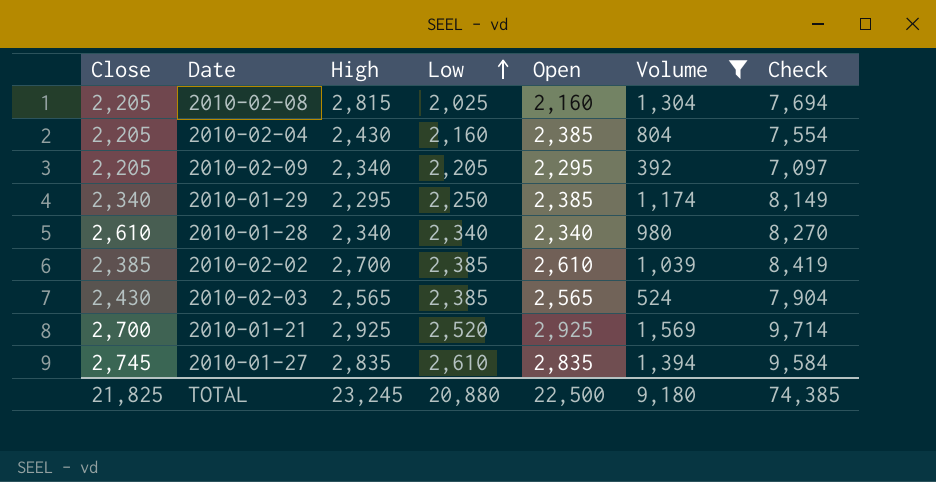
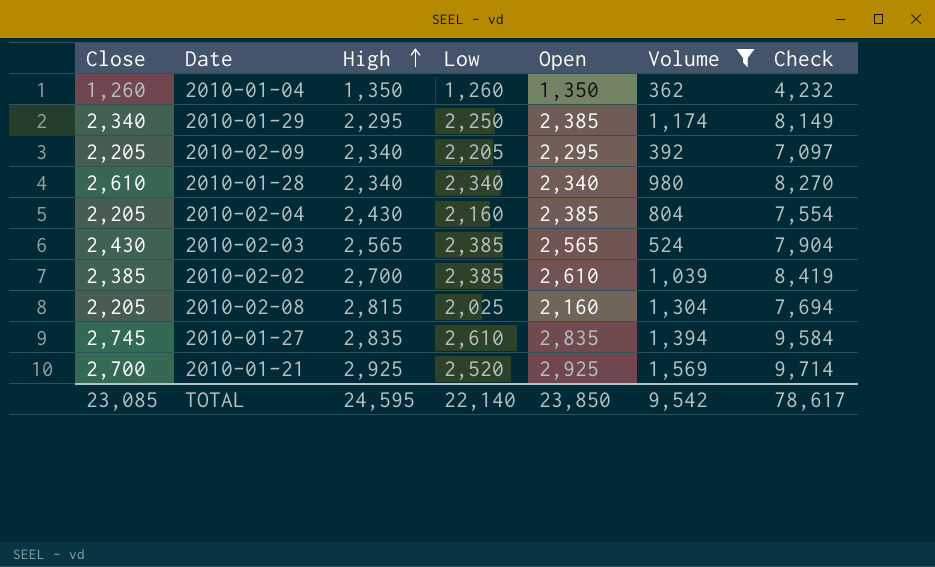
row order: Low ascending -> High ascending
row 2010-01-04: none -> 1,260 | 1,350 | 1,260 | 1,350 | 362 | 4,232
TOTAL | Close: 21,825 -> 23,085
TOTAL | High: 23,245 -> 24,595
TOTAL | Low: 20,880 -> 22,140
TOTAL | Open: 22,500 -> 23,850
TOTAL | Volume: 9,180 -> 9,542
TOTAL | Check: 74,385 -> 78,617

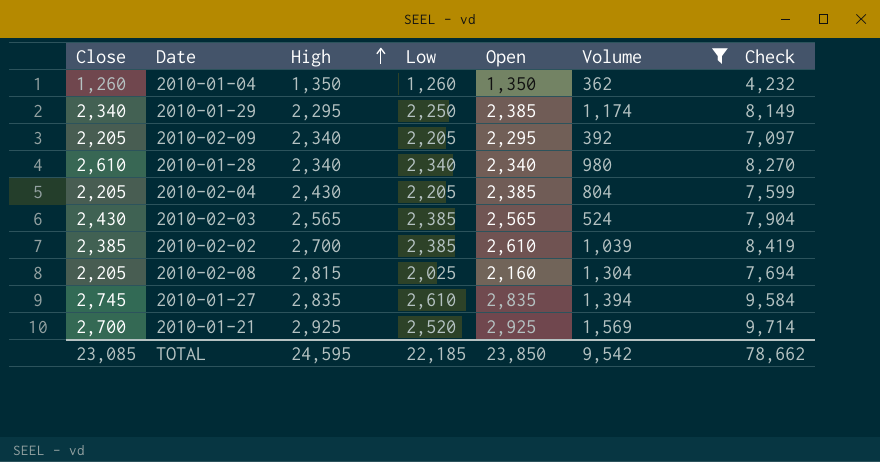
2010-02-04 | Low: 2,160 -> 2,205
2010-02-04 | Check: 7,554 -> 7,599
TOTAL | Low: 22,140 -> 22,185
TOTAL | Check: 78,617 -> 78,662

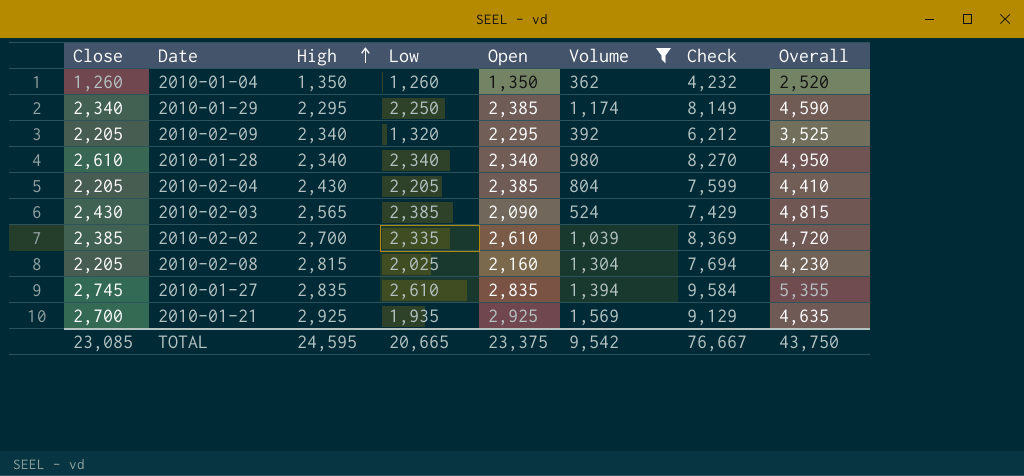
column Overall | formula: none -> [Close] + [Low]
2010-02-09 | Low: 2,205 -> 1,320
2010-02-09 | Check: 7,097 -> 6,212
2010-02-03 | Open: 2,565 -> 2,090
2010-02-03 | Check: 7,904 -> 7,429
2010-02-02 | Low: 2,385 -> 2,335
2010-02-02 | Check: 8,419 -> 8,369
2010-01-21 | Low: 2,520 -> 1,935
2010-01-21 | Check: 9,714 -> 9,129
TOTAL | Low: 22,185 -> 20,665
TOTAL | Open: 23,850 -> 23,375
TOTAL | Check: 78,662 -> 76,667

